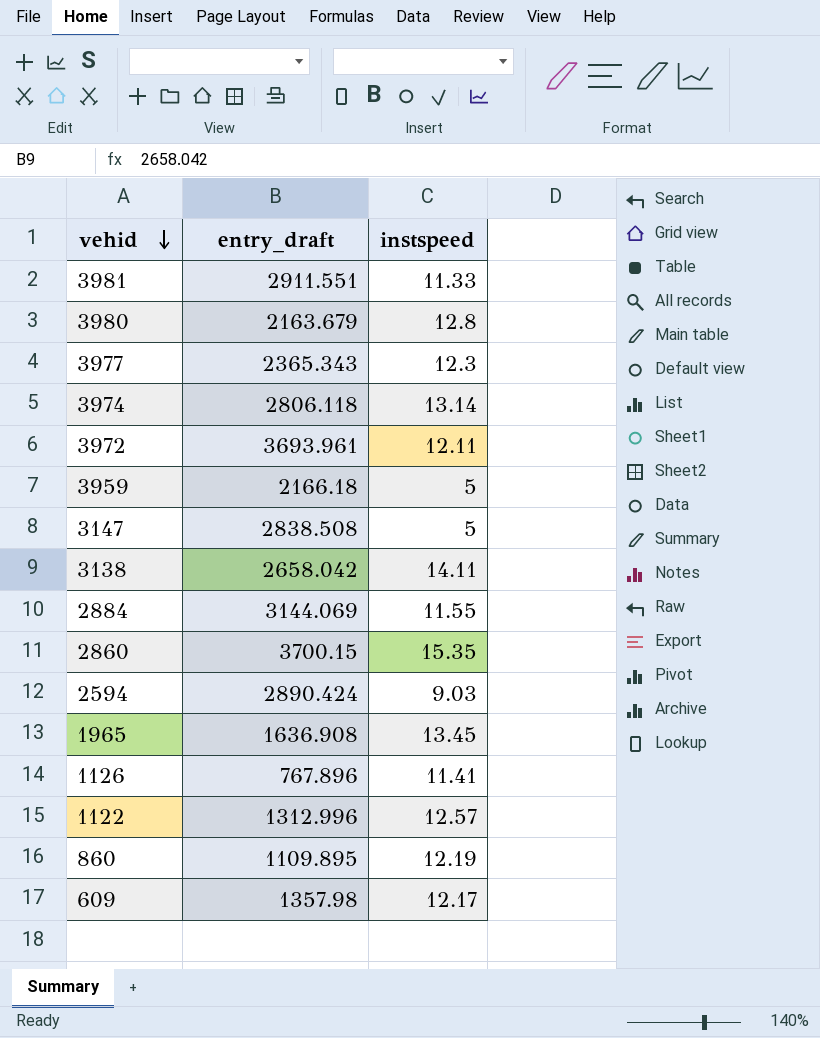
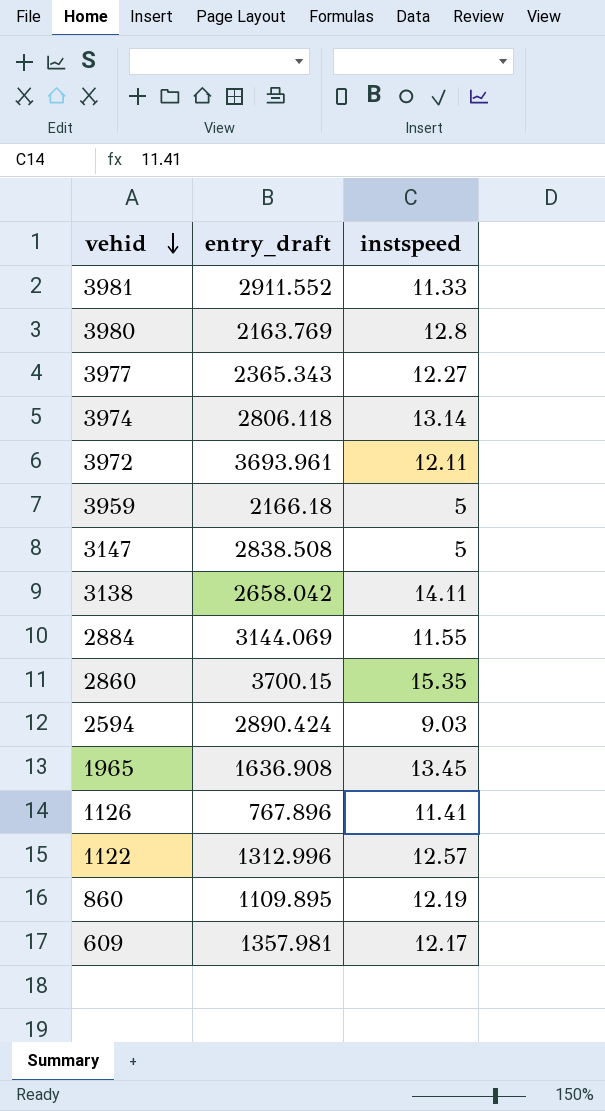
3981 | entry_draft: 2911.551 -> 2911.552
3980 | entry_draft: 2163.679 -> 2163.769
3977 | instspeed: 12.3 -> 12.27
609 | entry_draft: 1357.98 -> 1357.981

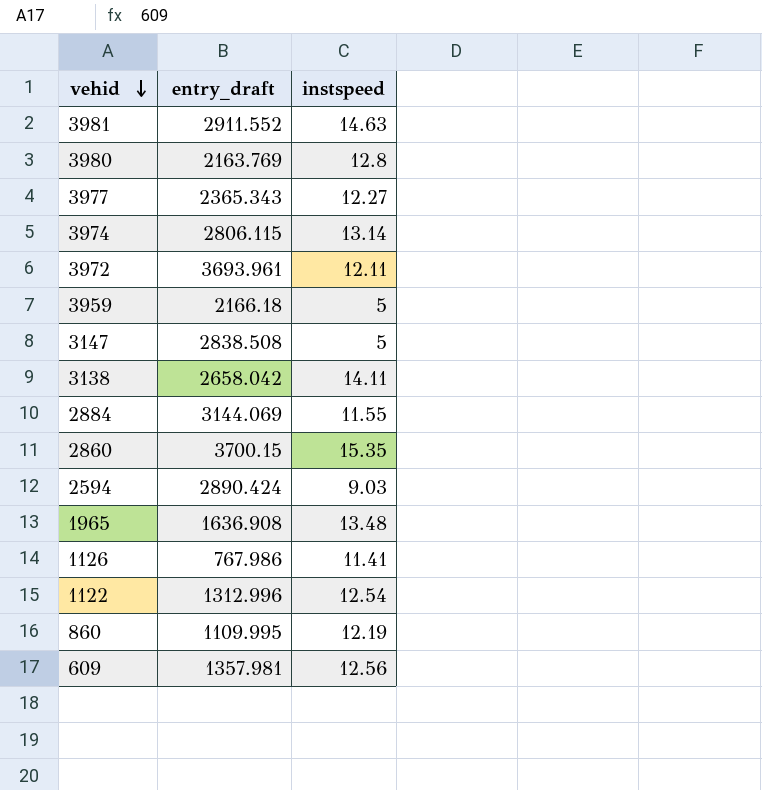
3981 | instspeed: 11.33 -> 14.63
3974 | entry_draft: 2806.118 -> 2806.115
1965 | instspeed: 13.45 -> 13.48
1126 | entry_draft: 767.896 -> 767.986
1122 | instspeed: 12.57 -> 12.54
860 | entry_draft: 1109.895 -> 1109.995
609 | instspeed: 12.17 -> 12.56

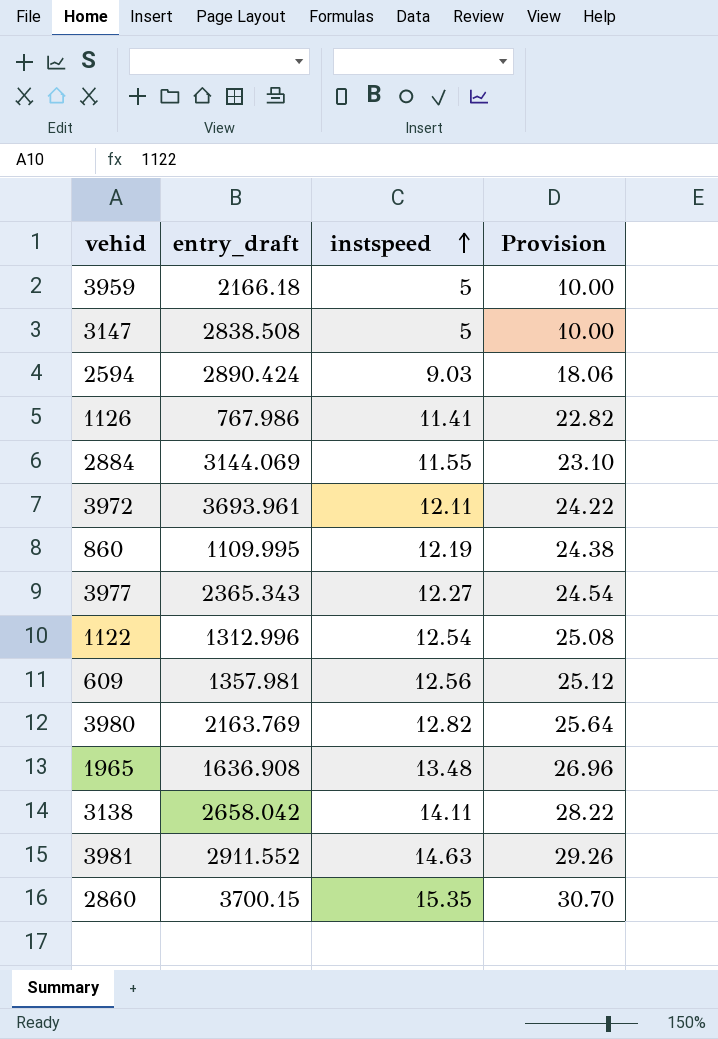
row order: vehid descending -> instspeed ascending
column Provision | formula: none -> [instspeed] * 2
row 3974: 2806.115 | 13.14 -> none
3980 | instspeed: 12.8 -> 12.82

